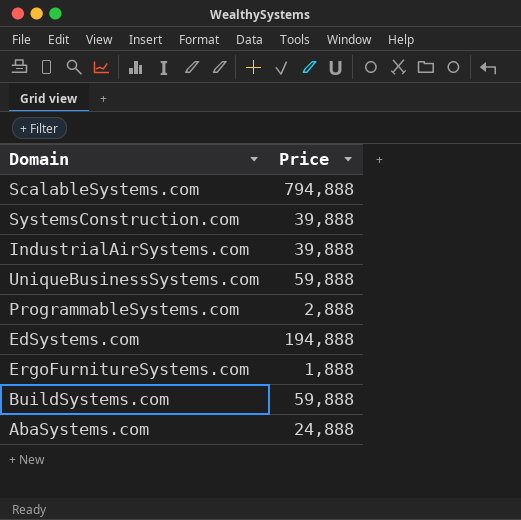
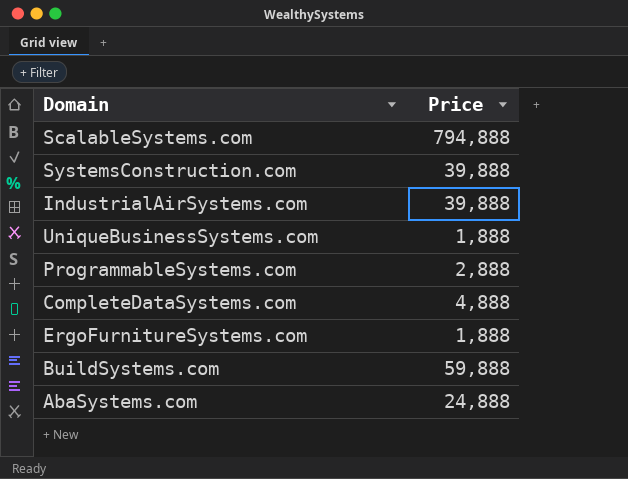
row EdSystems.com: 194,888 -> none
UniqueBusinessSystems.com | Price: 59,888 -> 1,888
row CompleteDataSystems.com: none -> 4,888

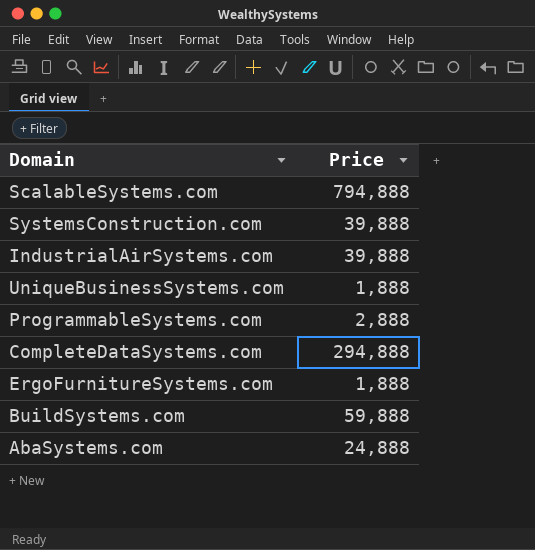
CompleteDataSystems.com | Price: 4,888 -> 294,888

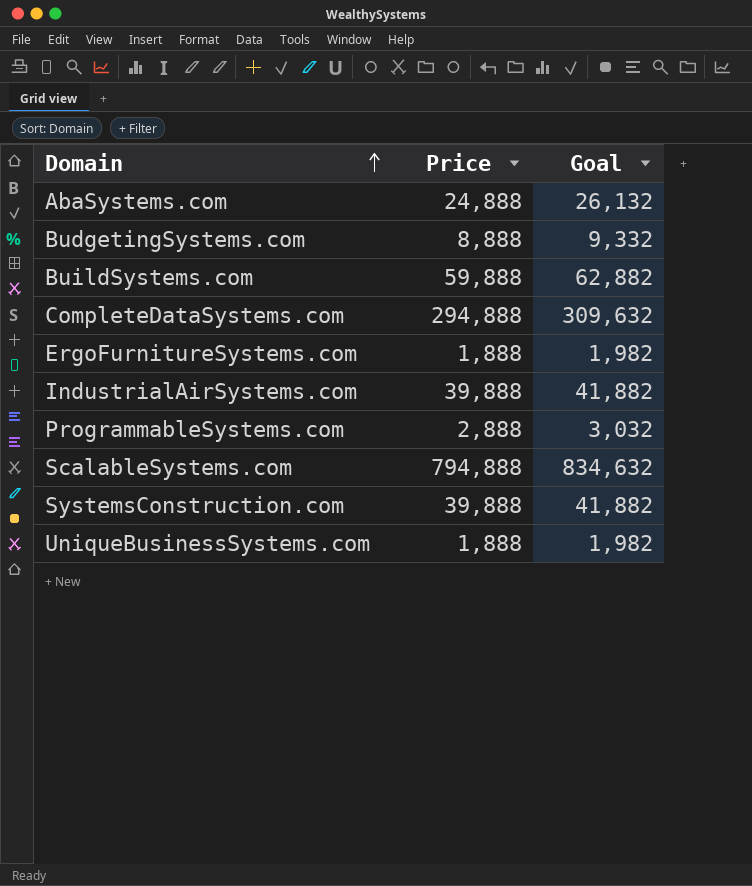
row order: none -> Domain ascending
column Goal | formula: none -> [Price] * 1.05
row BudgetingSystems.com: none -> 8,888 | 9,332

